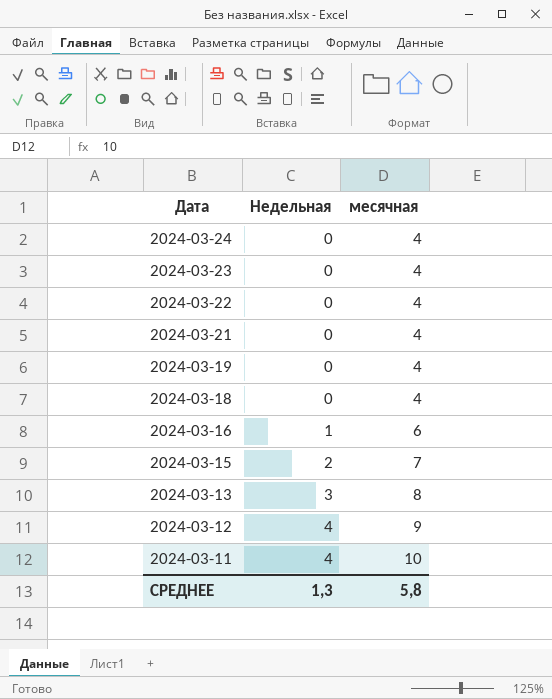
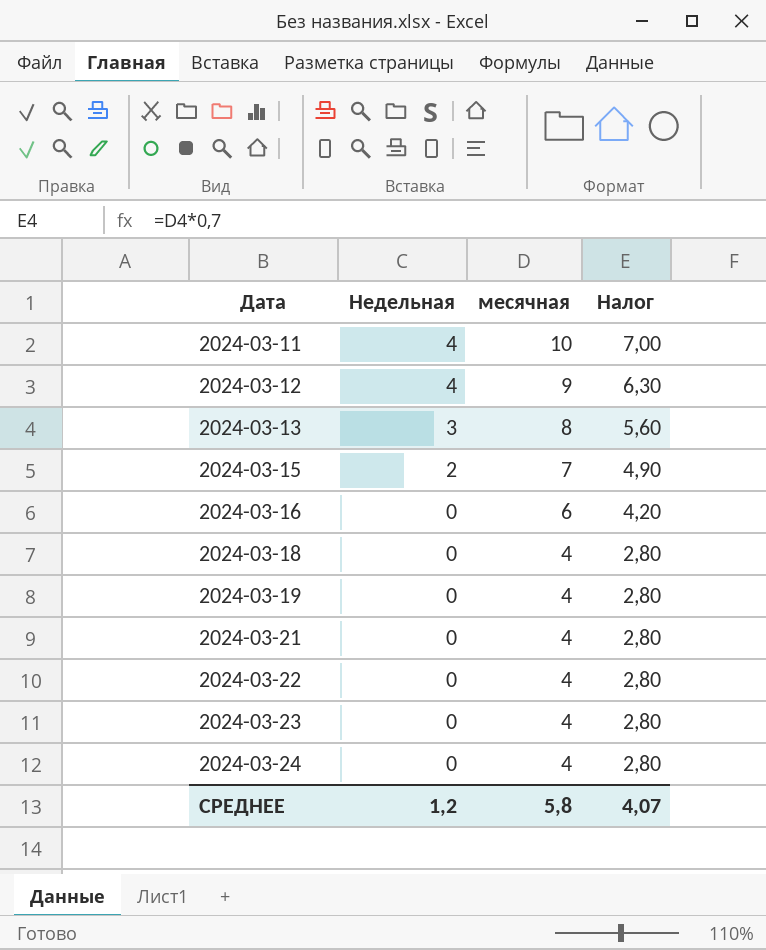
row order: Дата descending -> Дата ascending
column Налог | formula: none -> [месячная] * 0,7
2024-03-16 | Недельная: 1 -> 0
СРЕДНЕЕ | Недельная: 1,3 -> 1,2

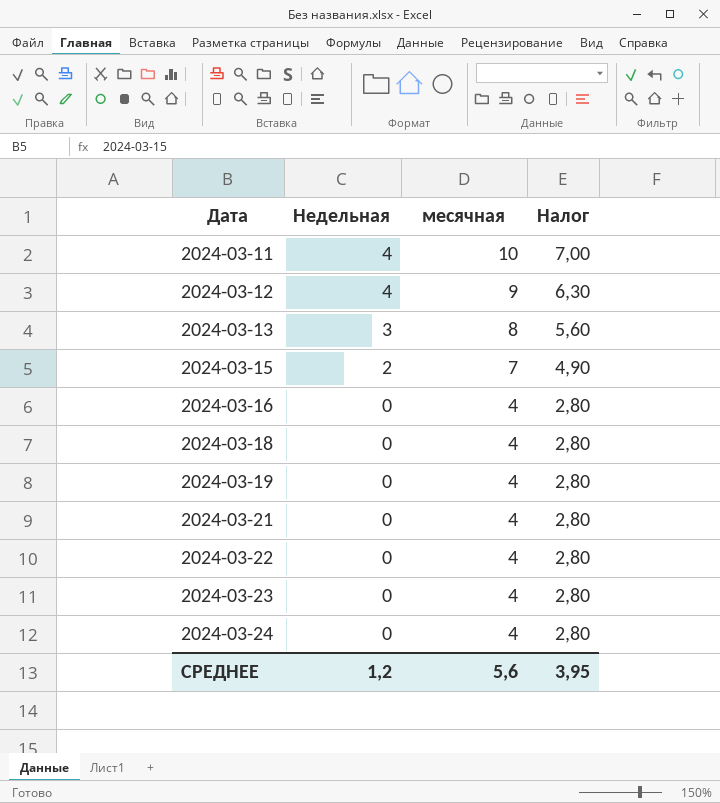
2024-03-16 | месячная: 6 -> 4
2024-03-16 | Налог: 4,20 -> 2,80
СРЕДНЕЕ | месячная: 5,8 -> 5,6
СРЕДНЕЕ | Налог: 4,07 -> 3,95

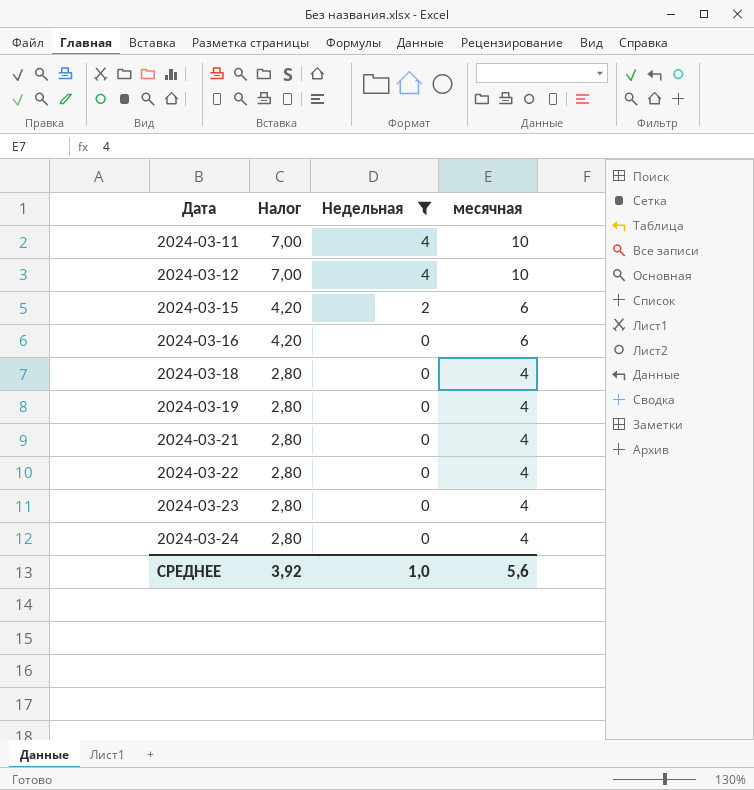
filter: none -> Недельная != 3
column Налог | position: 4 -> 2
2024-03-12 | Налог: 6,30 -> 7,00
2024-03-12 | месячная: 9 -> 10
2024-03-15 | Налог: 4,90 -> 4,20
2024-03-15 | месячная: 7 -> 6
2024-03-16 | Налог: 2,80 -> 4,20
2024-03-16 | месячная: 4 -> 6
СРЕДНЕЕ | Налог: 3,95 -> 3,92
СРЕДНЕЕ | Недельная: 1,2 -> 1,0

